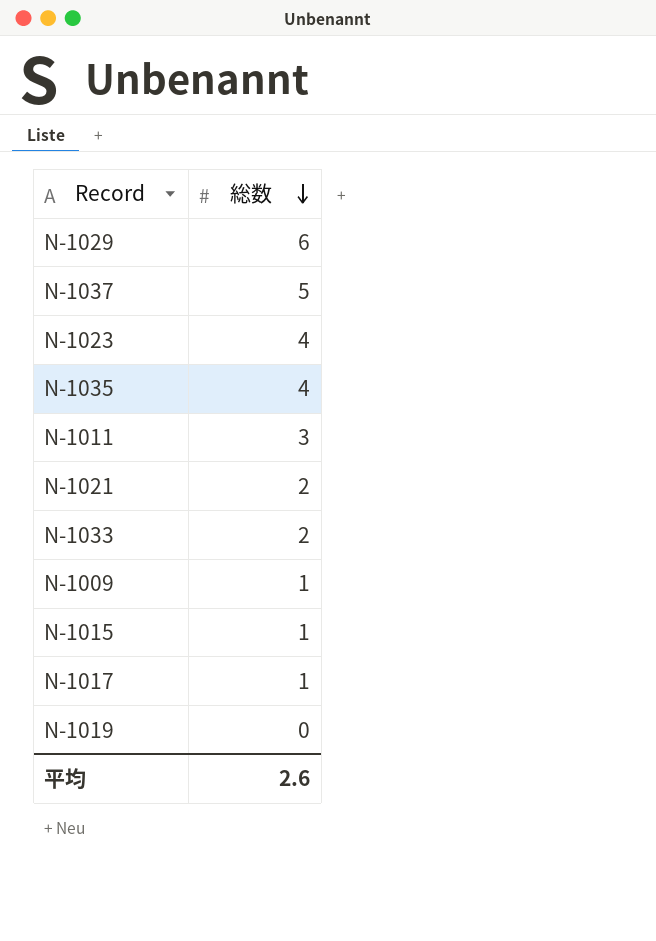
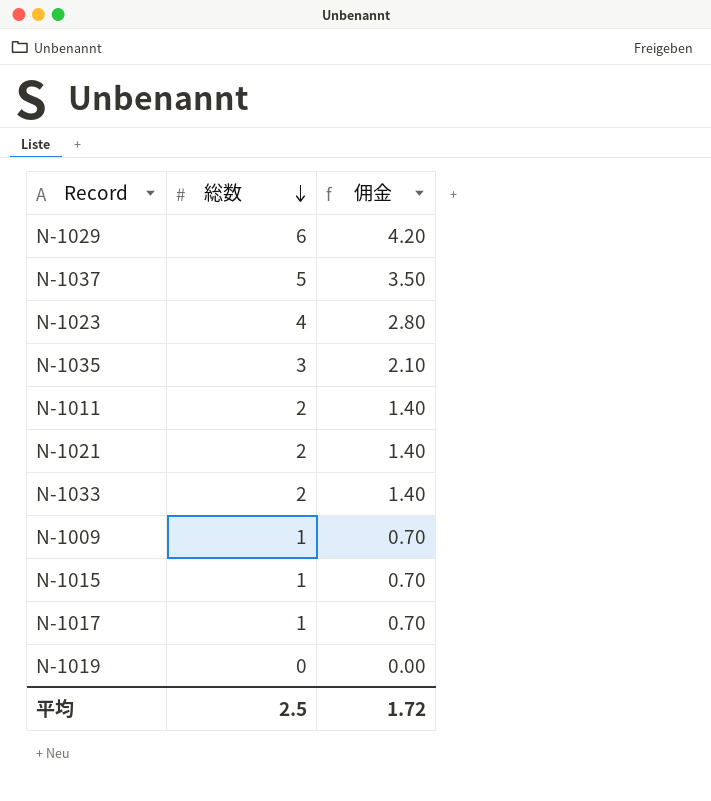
column 佣金 | formula: none -> [総数] * 0.7
N-1035 | 総数: 4 -> 3
N-1011 | 総数: 3 -> 2
平均 | 総数: 2.6 -> 2.5

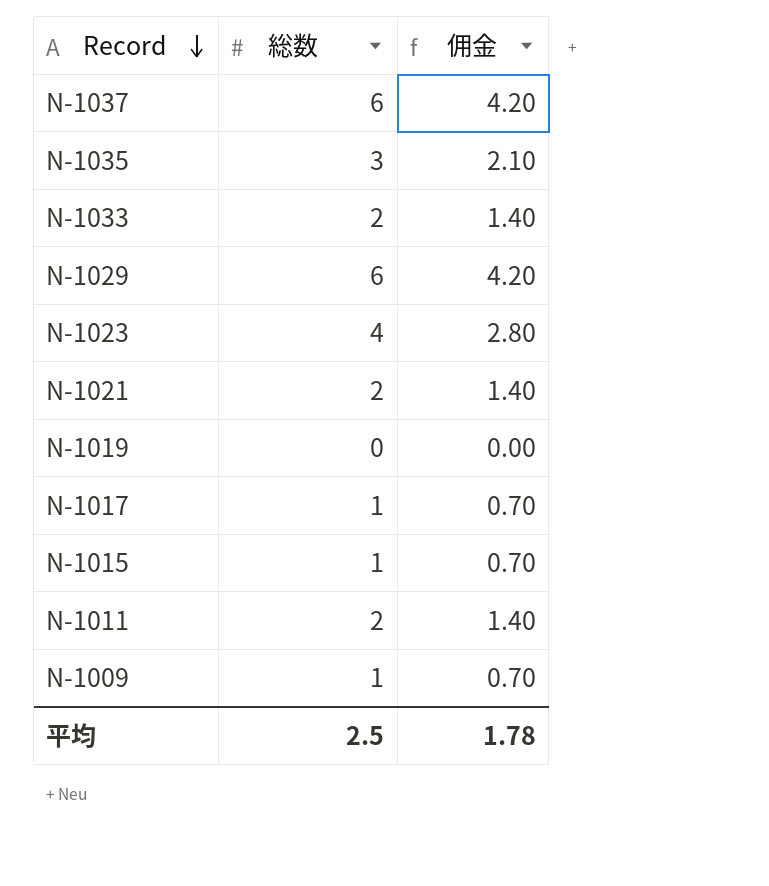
row order: 総数 descending -> Record descending
N-1037 | 総数: 5 -> 6
N-1037 | 佣金: 3.50 -> 4.20
平均 | 佣金: 1.72 -> 1.78

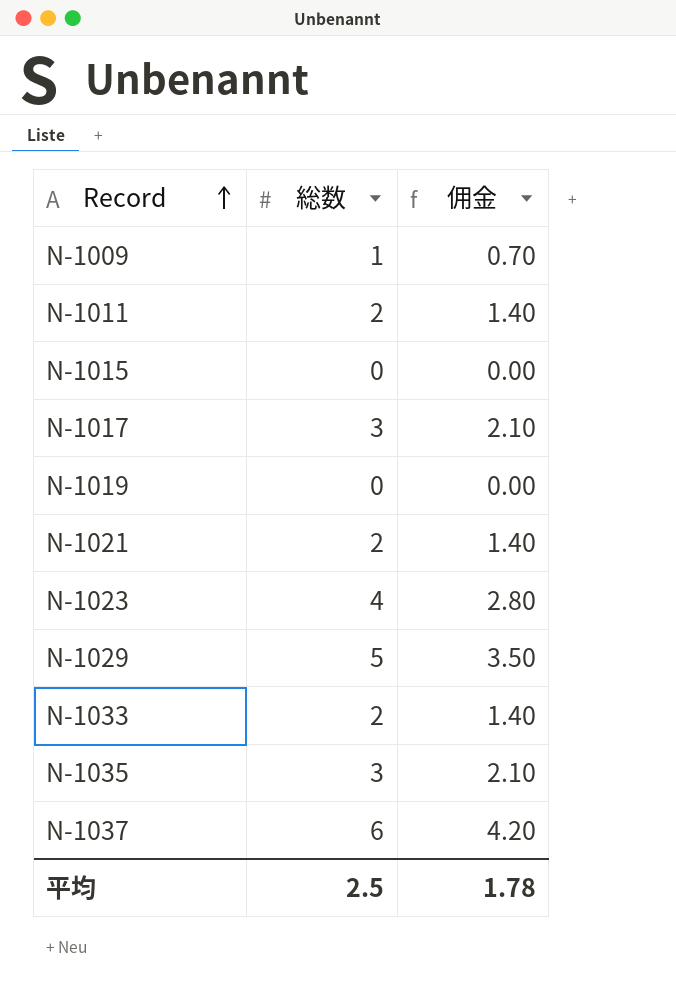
row order: Record descending -> Record ascending
N-1015 | 総数: 1 -> 0
N-1015 | 佣金: 0.70 -> 0.00
N-1017 | 総数: 1 -> 3
N-1017 | 佣金: 0.70 -> 2.10
N-1029 | 総数: 6 -> 5
N-1029 | 佣金: 4.20 -> 3.50

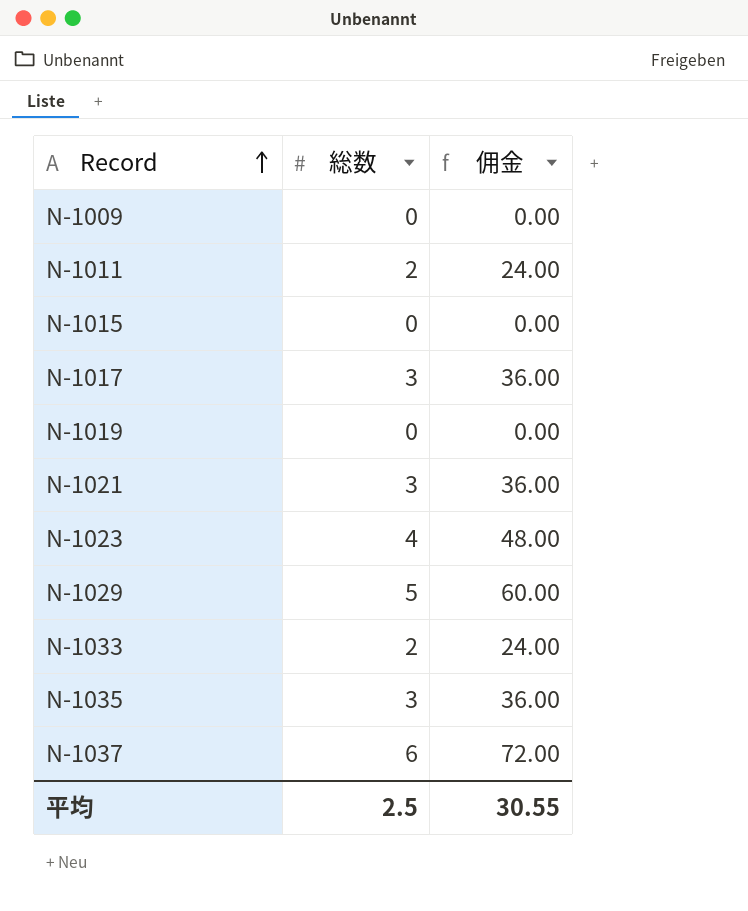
column 佣金 | formula: [総数] * 0.7 -> [総数] * 12
N-1009 | 総数: 1 -> 0
N-1021 | 総数: 2 -> 3
平均 | 佣金: 1.78 -> 30.55

